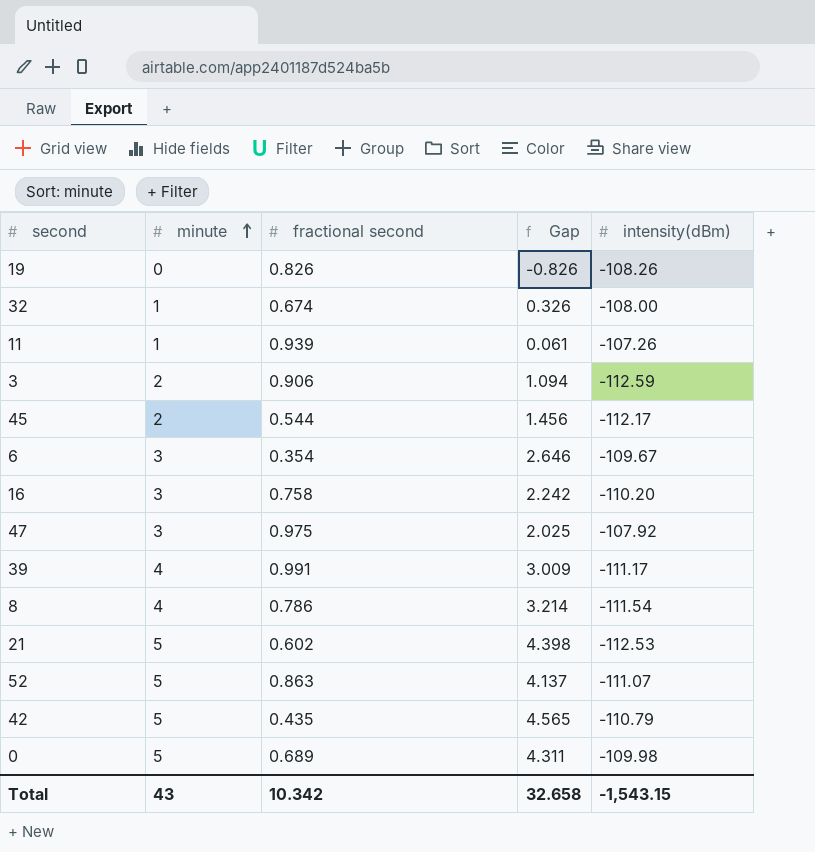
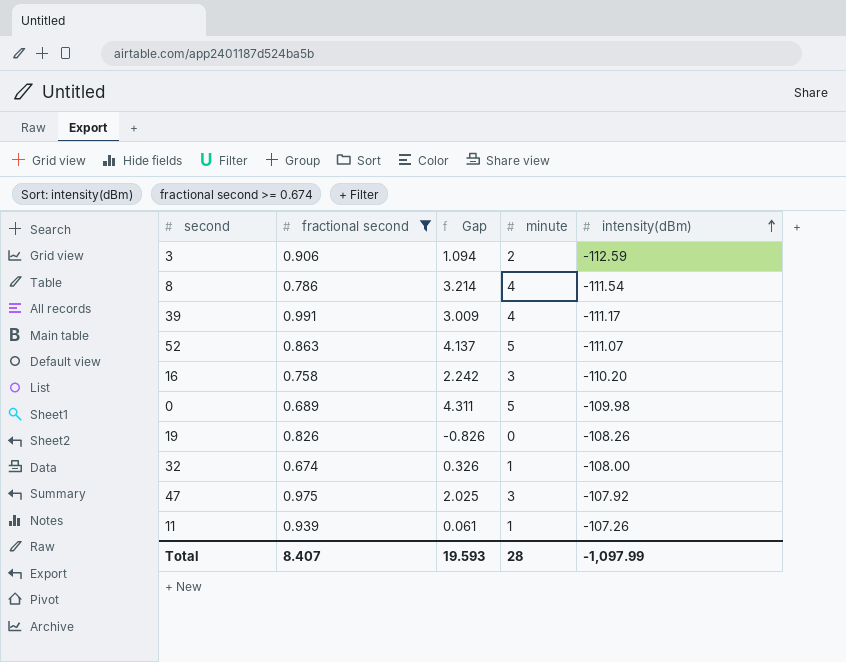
filter: none -> fractional second >= 0.674
row order: minute ascending -> intensity(dBm) ascending
column minute | position: 2 -> 4
Total | fractional second: 10.342 -> 8.407
Total | Gap: 32.658 -> 19.593
Total | minute: 43 -> 28
Total | intensity(dBm): -1,543.15 -> -1,097.99

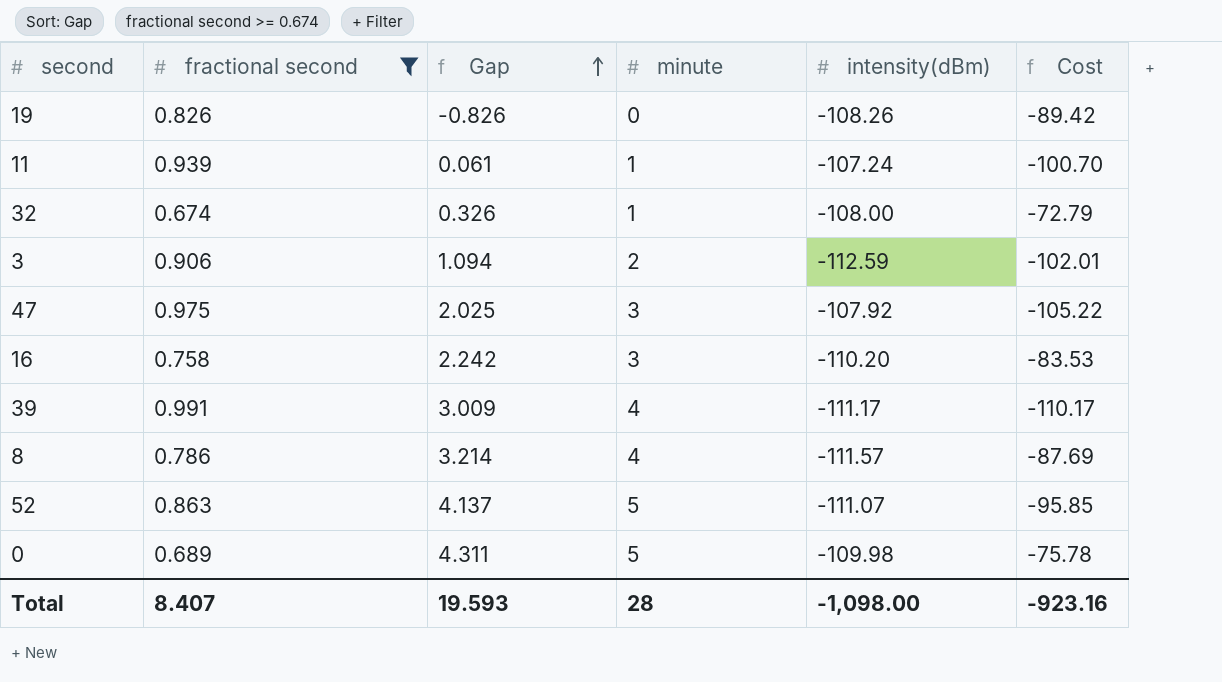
row order: intensity(dBm) ascending -> Gap ascending
column Cost | formula: none -> [fractional second] * [intensity(dBm)]
11 | intensity(dBm): -107.26 -> -107.24
8 | intensity(dBm): -111.54 -> -111.57
Total | intensity(dBm): -1,097.99 -> -1,098.00

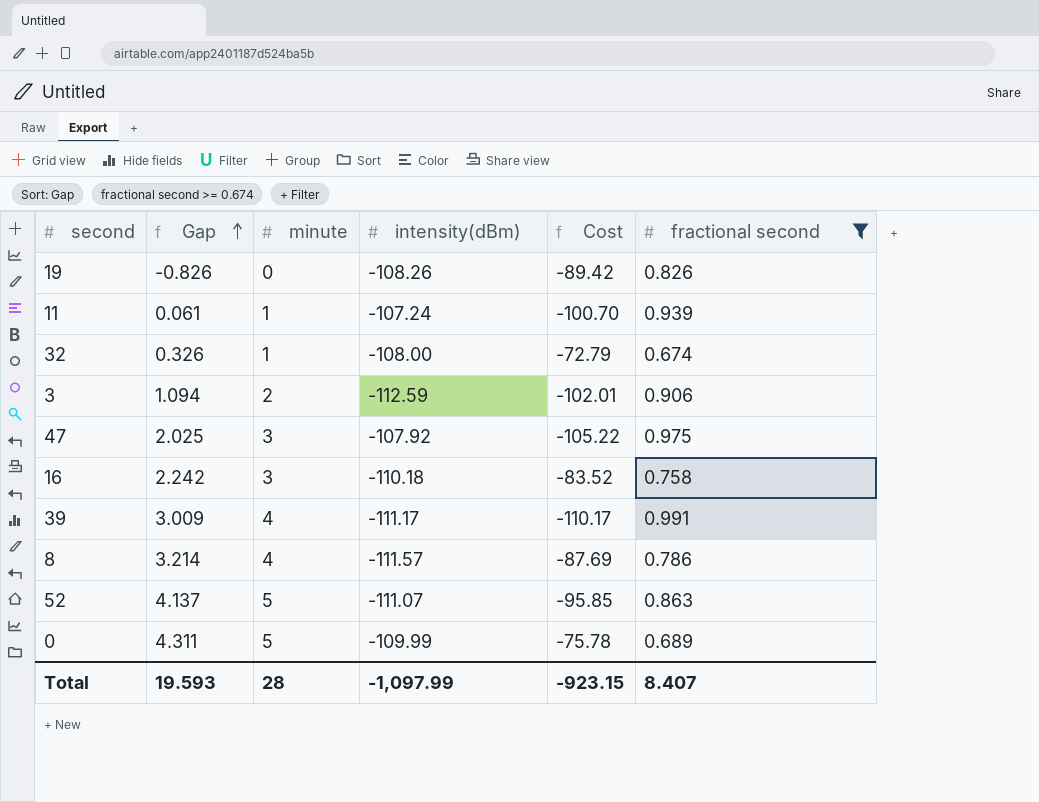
column fractional second | position: 2 -> 6
16 | intensity(dBm): -110.20 -> -110.18
16 | Cost: -83.53 -> -83.52
0 | intensity(dBm): -109.98 -> -109.99
Total | intensity(dBm): -1,098.00 -> -1,097.99
Total | Cost: -923.16 -> -923.15

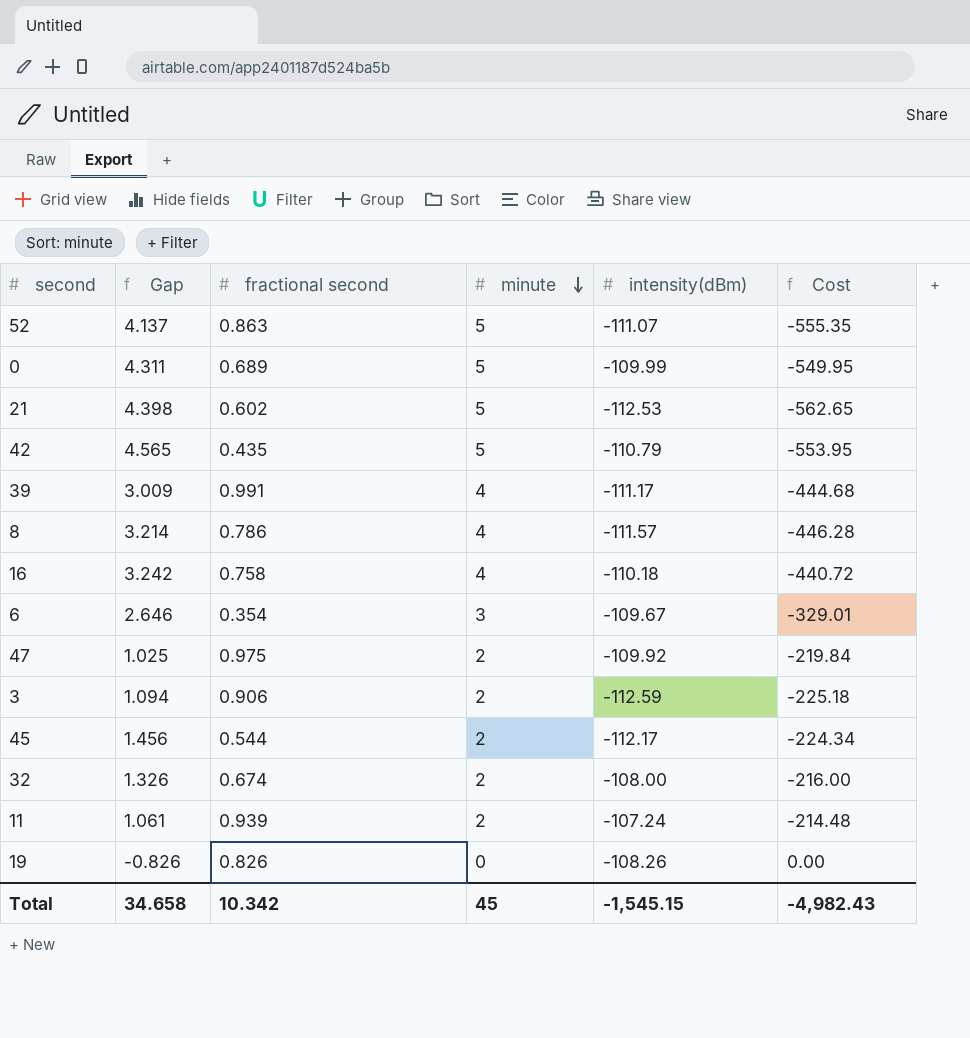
filter: fractional second >= 0.674 -> none
row order: Gap ascending -> minute descending
column fractional second | position: 6 -> 3
column Cost | formula: [intensity(dBm)] * [fractional second] -> [minute] * [intensity(dBm)]
16 | Gap: 2.242 -> 3.242
16 | minute: 3 -> 4
47 | Gap: 2.025 -> 1.025
47 | minute: 3 -> 2
47 | intensity(dBm): -107.92 -> -109.92
32 | Gap: 0.326 -> 1.326
32 | minute: 1 -> 2
11 | Gap: 0.061 -> 1.061
11 | minute: 1 -> 2
Total | Gap: 19.593 -> 34.658
Total | fractional second: 8.407 -> 10.342
Total | minute: 28 -> 45
Total | intensity(dBm): -1,097.99 -> -1,545.15
Total | Cost: -923.15 -> -4,982.43

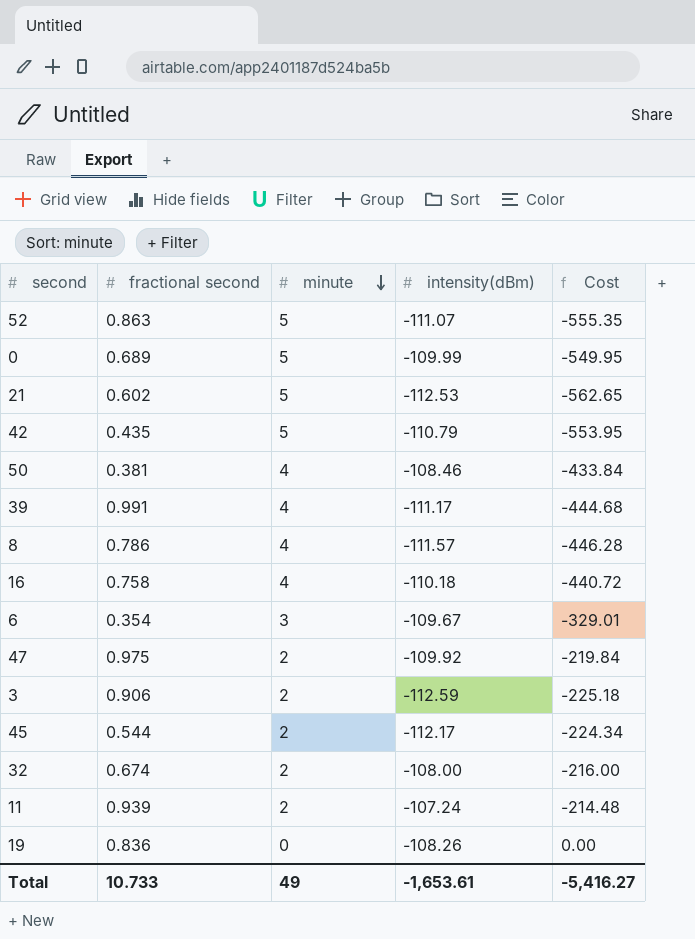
column Gap | formula: [minute] - [fractional second] -> none
row 50: none -> 0.381 | 4 | -108.46 | -433.84
19 | fractional second: 0.826 -> 0.836
Total | fractional second: 10.342 -> 10.733
Total | minute: 45 -> 49
Total | intensity(dBm): -1,545.15 -> -1,653.61
Total | Cost: -4,982.43 -> -5,416.27

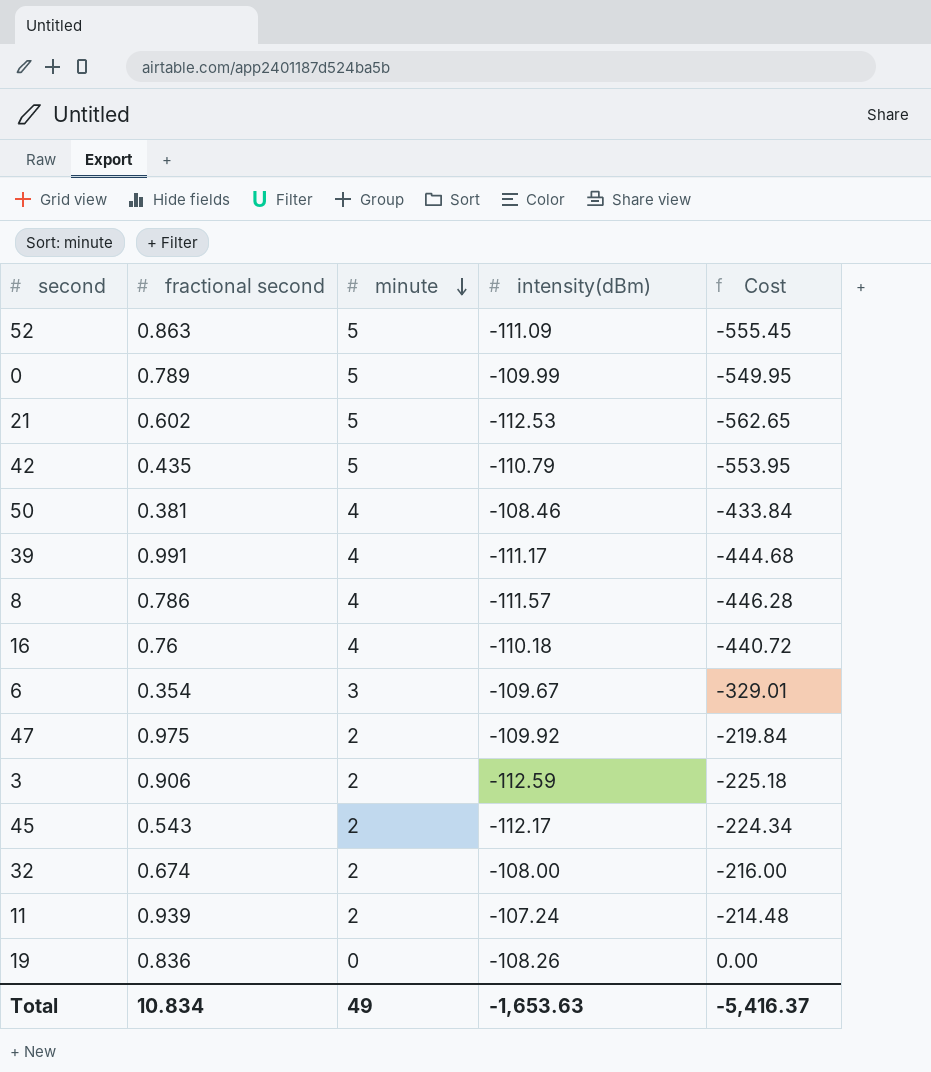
52 | intensity(dBm): -111.07 -> -111.09
52 | Cost: -555.35 -> -555.45
0 | fractional second: 0.689 -> 0.789
16 | fractional second: 0.758 -> 0.76
45 | fractional second: 0.544 -> 0.543
Total | fractional second: 10.733 -> 10.834
Total | intensity(dBm): -1,653.61 -> -1,653.63
Total | Cost: -5,416.27 -> -5,416.37

